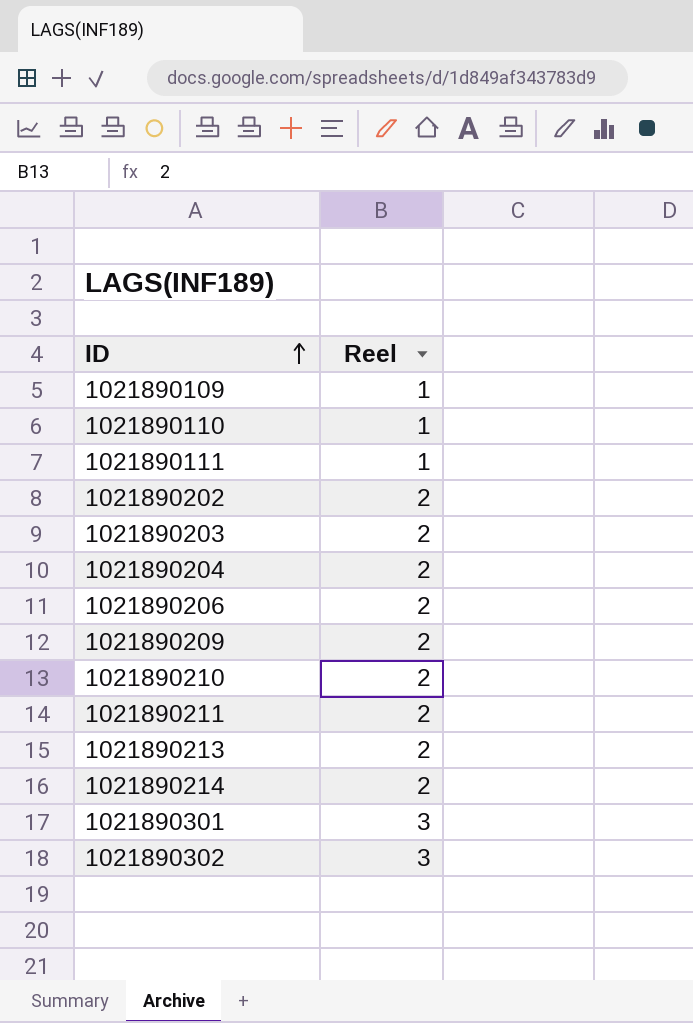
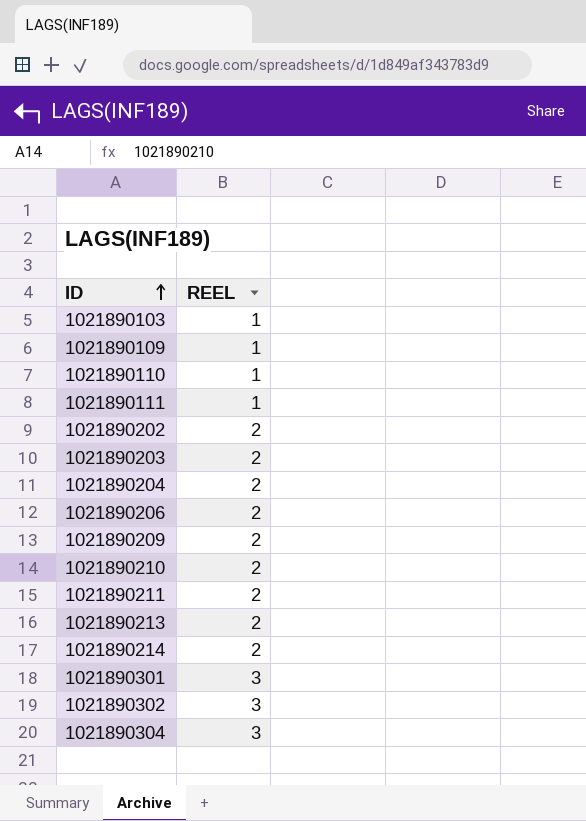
column name: Reel -> REEL
row 1021890103: none -> 1
row 1021890304: none -> 3

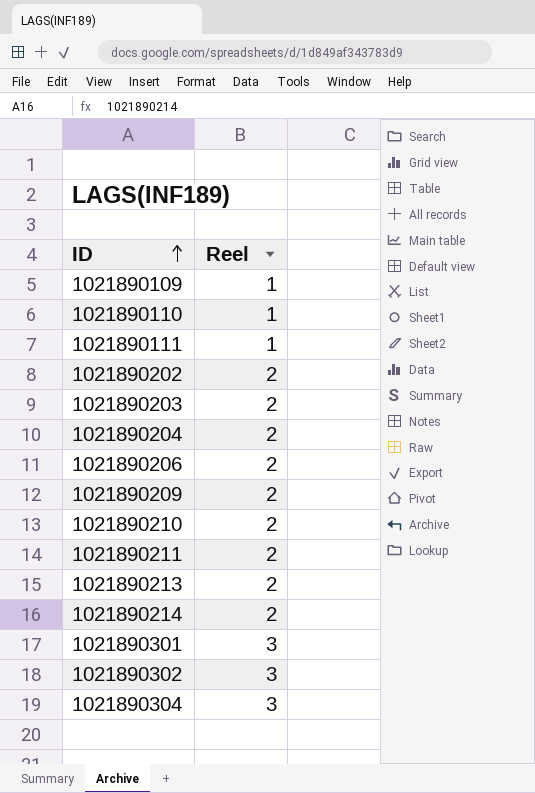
column name: REEL -> Reel
row 1021890103: 1 -> none

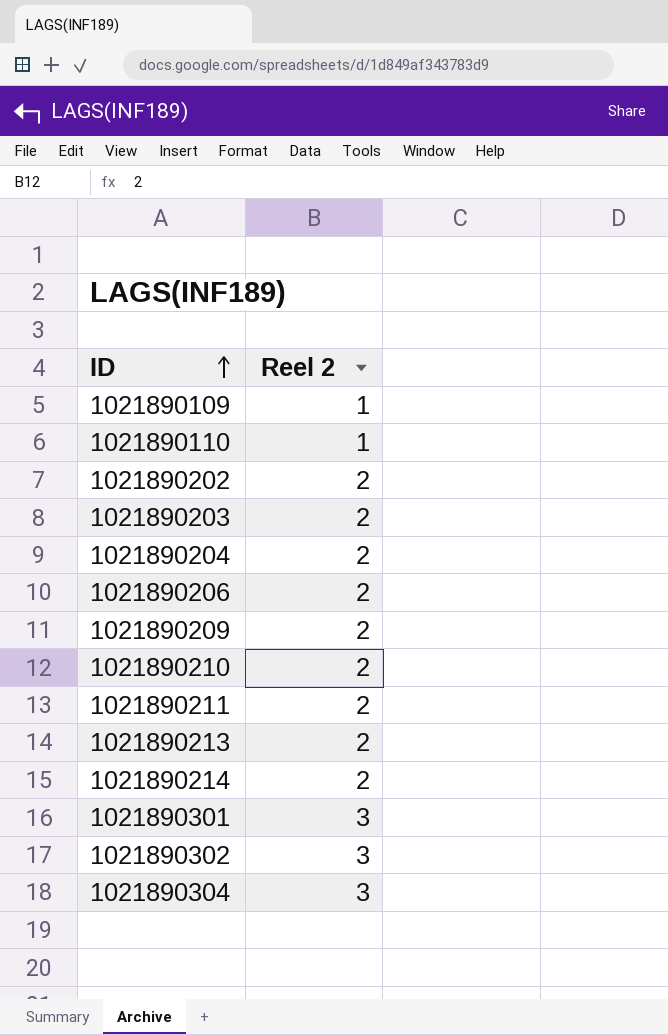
column name: Reel -> Reel 2
row 1021890111: 1 -> none

